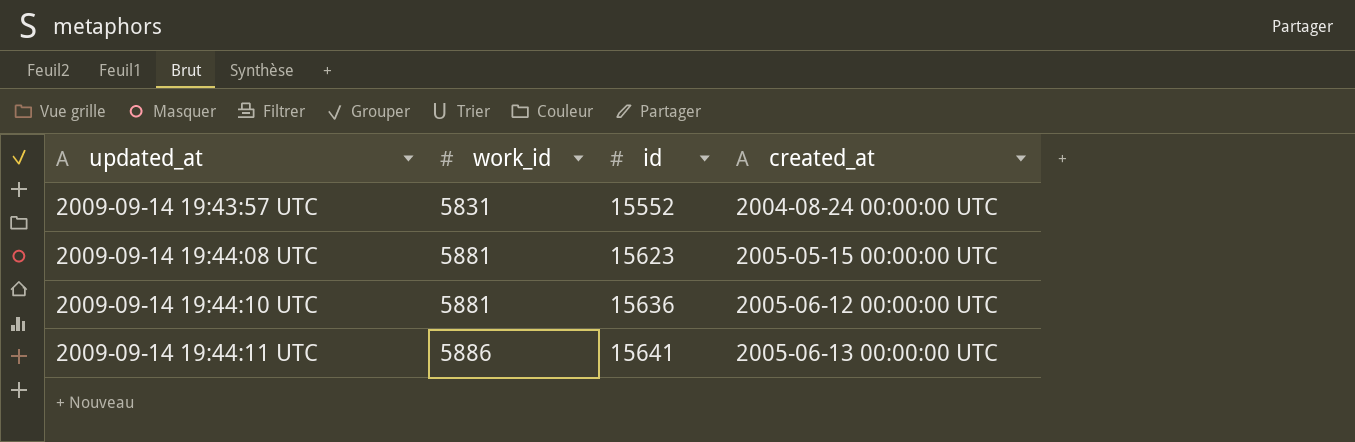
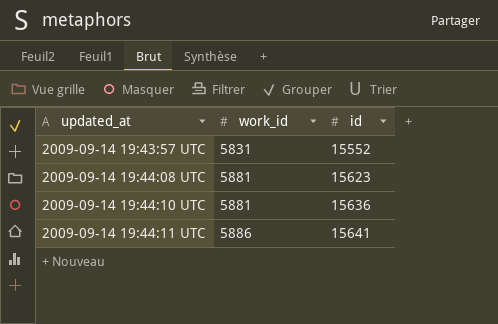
column created_at | position: 4 -> none

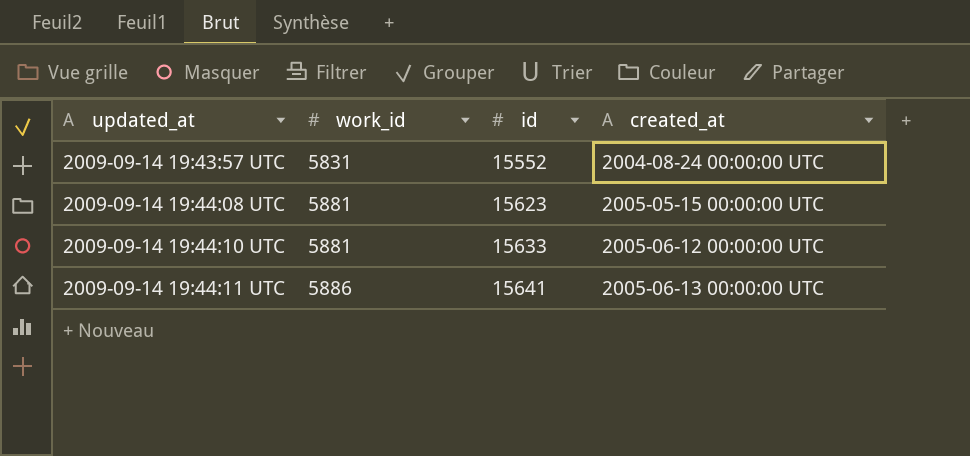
column created_at | position: none -> 4
2009-09-14 19:44:10 UTC | id: 15636 -> 15633

